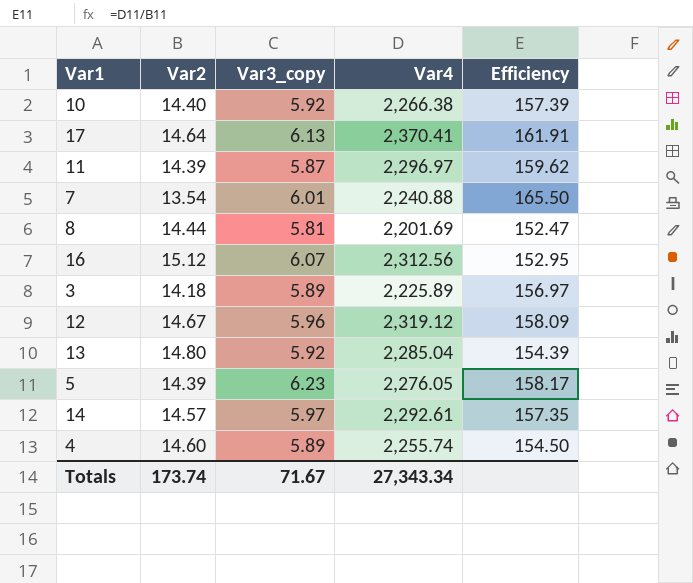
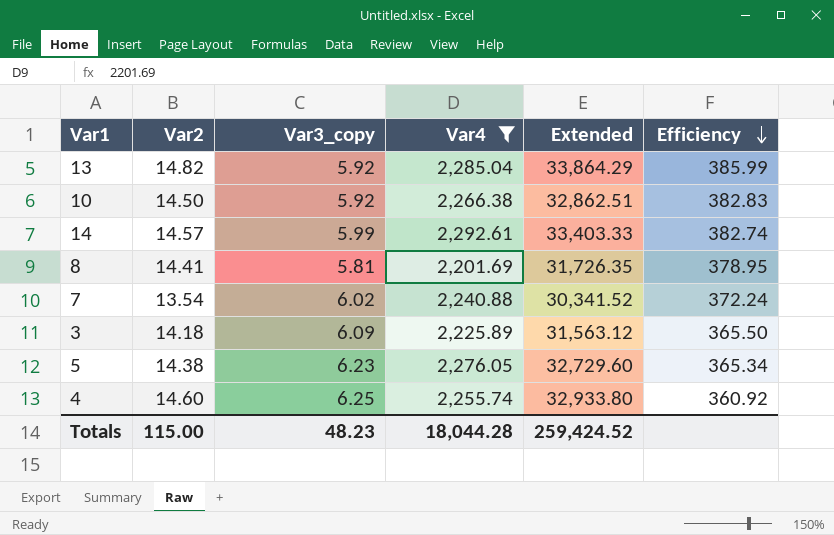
filter: none -> Var4 <= 2,292.61
row order: none -> Efficiency descending
column Extended | formula: none -> [Var2] * [Var4]
column Efficiency | formula: [Var4] / [Var2] -> [Var4] / [Var3_copy]
13 | Var2: 14.80 -> 14.82
10 | Var2: 14.40 -> 14.50
14 | Var3_copy: 5.97 -> 5.99
8 | Var2: 14.44 -> 14.41
7 | Var3_copy: 6.01 -> 6.02
3 | Var3_copy: 5.89 -> 6.09
5 | Var2: 14.39 -> 14.38
4 | Var3_copy: 5.89 -> 6.25
Totals | Var2: 173.74 -> 115.00
Totals | Var3_copy: 71.67 -> 48.23
Totals | Var4: 27,343.34 -> 18,044.28

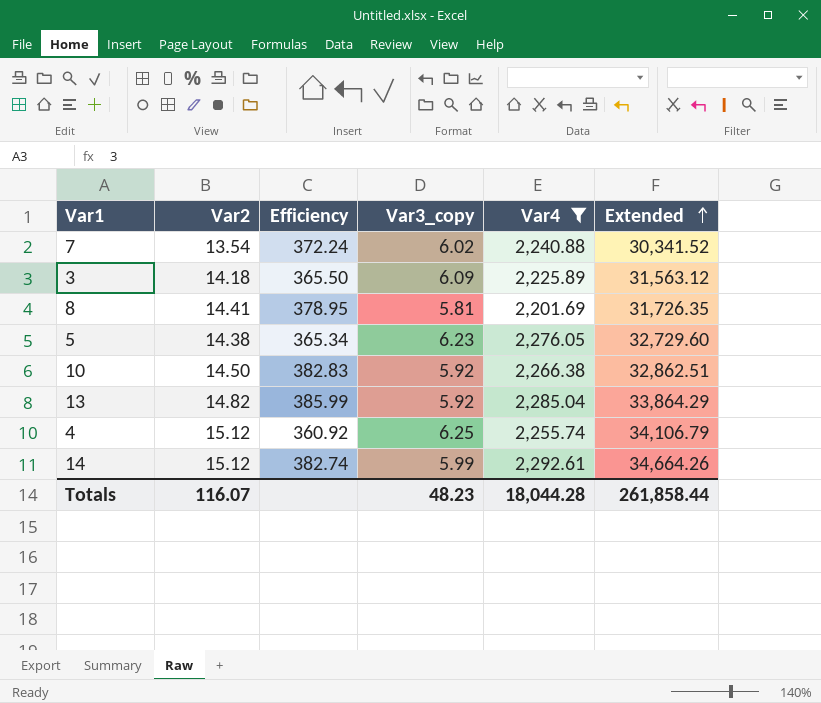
row order: Efficiency descending -> Extended ascending
column Efficiency | position: 6 -> 3
4 | Var2: 14.60 -> 15.12
4 | Extended: 32,933.80 -> 34,106.79
14 | Var2: 14.57 -> 15.12
14 | Extended: 33,403.33 -> 34,664.26
Totals | Var2: 115.00 -> 116.07
Totals | Extended: 259,424.52 -> 261,858.44

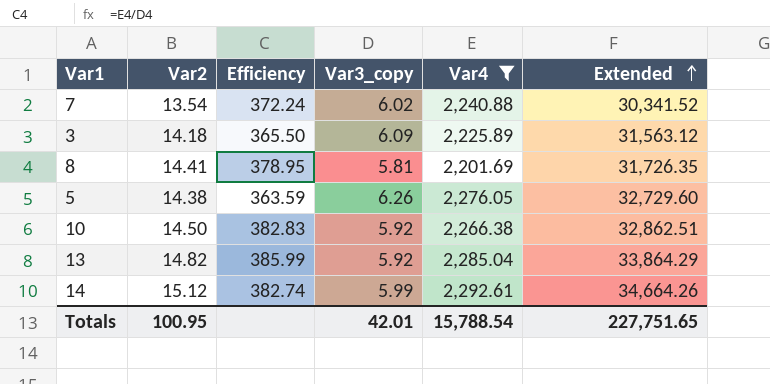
row 4: 15.12 | 360.92 | 6.25 | 2,255.74 | 34,106.79 -> none
5 | Efficiency: 365.34 -> 363.59
5 | Var3_copy: 6.23 -> 6.26
Totals | Var2: 116.07 -> 100.95
Totals | Var3_copy: 48.23 -> 42.01
Totals | Var4: 18,044.28 -> 15,788.54
Totals | Extended: 261,858.44 -> 227,751.65

